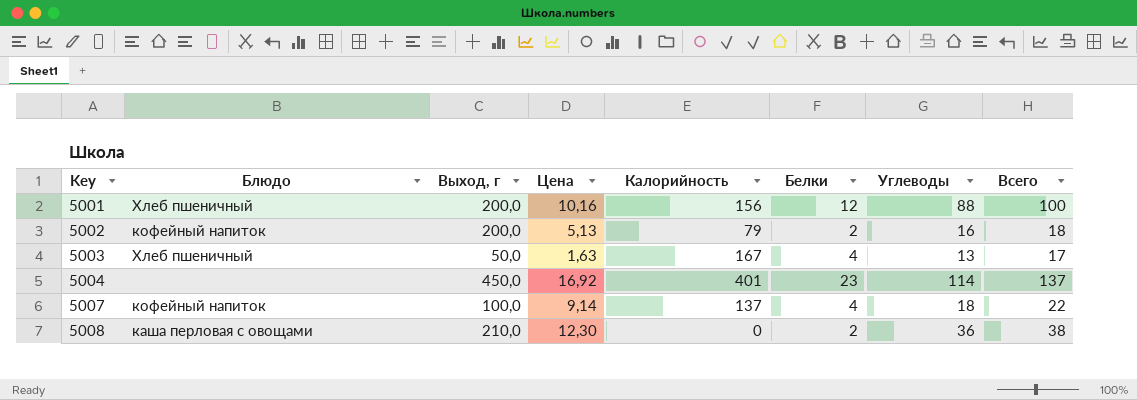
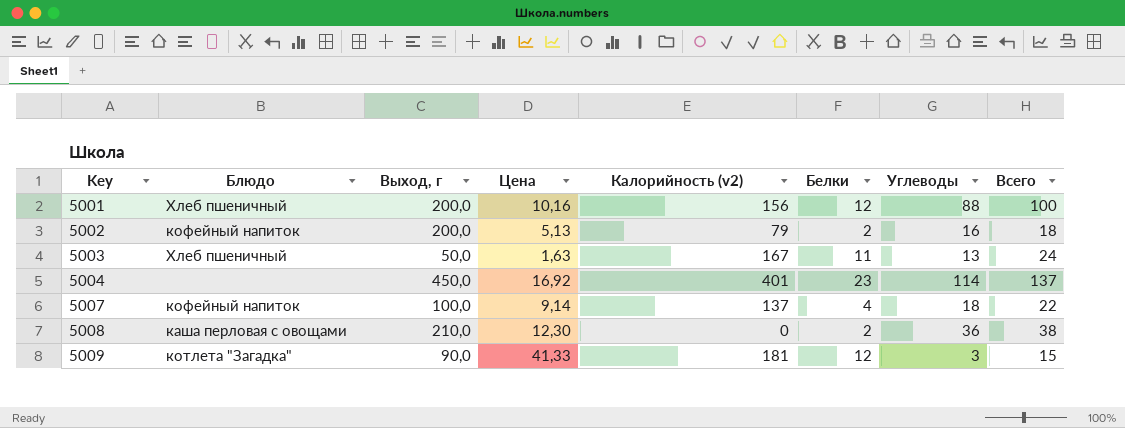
column name: Калорийность -> Калорийность (v2)
5003 | Белки: 4 -> 11
5003 | Всего: 17 -> 24
row 5009: none -> котлета "Загадка" | 90,0 | 41,33 | 181 | 12 | 3 | 15

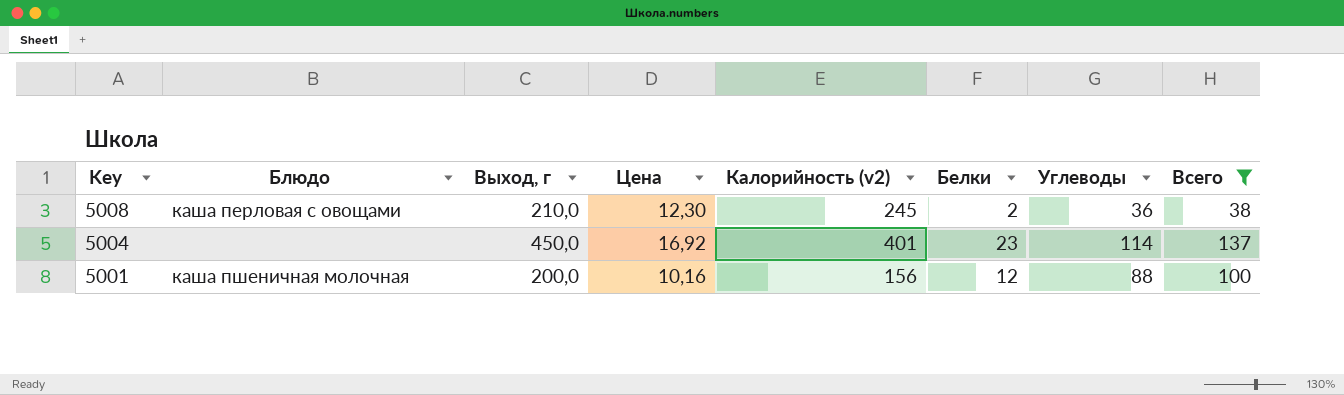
filter: none -> Всего >= 38
row order: Key ascending -> Key descending
5008 | Калорийность (v2): 0 -> 245
5001 | Блюдо: Хлеб пшеничный -> каша пшеничная молочная

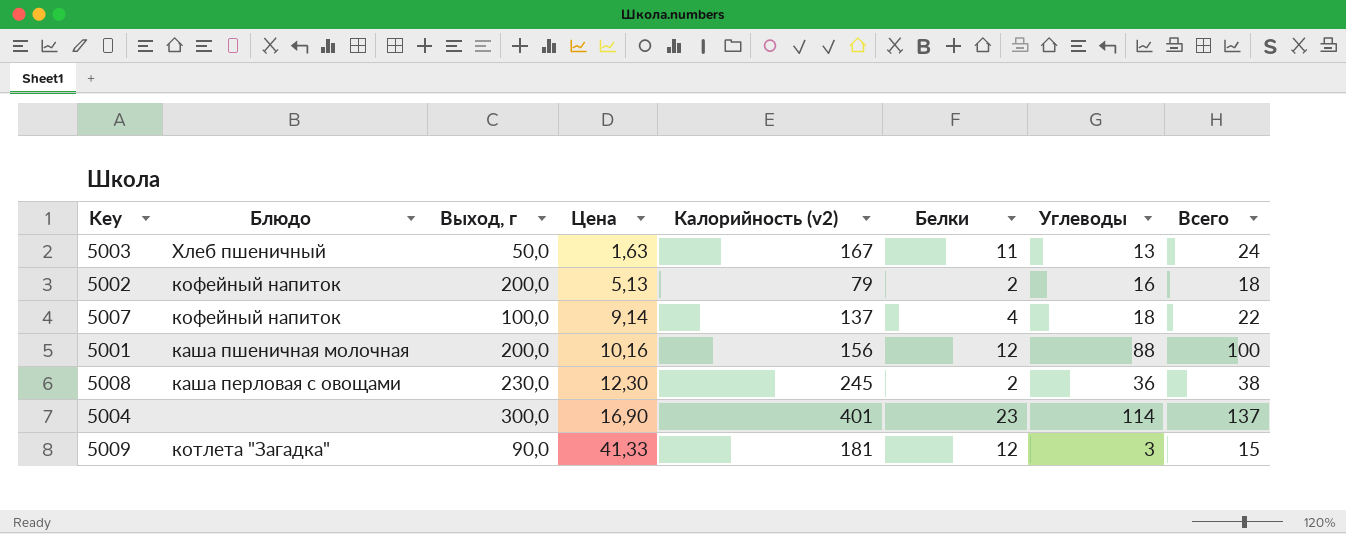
filter: Всего >= 38 -> none
row order: Key descending -> Цена ascending
5008 | Выход, г: 210,0 -> 230,0
5004 | Выход, г: 450,0 -> 300,0
5004 | Цена: 16,92 -> 16,90

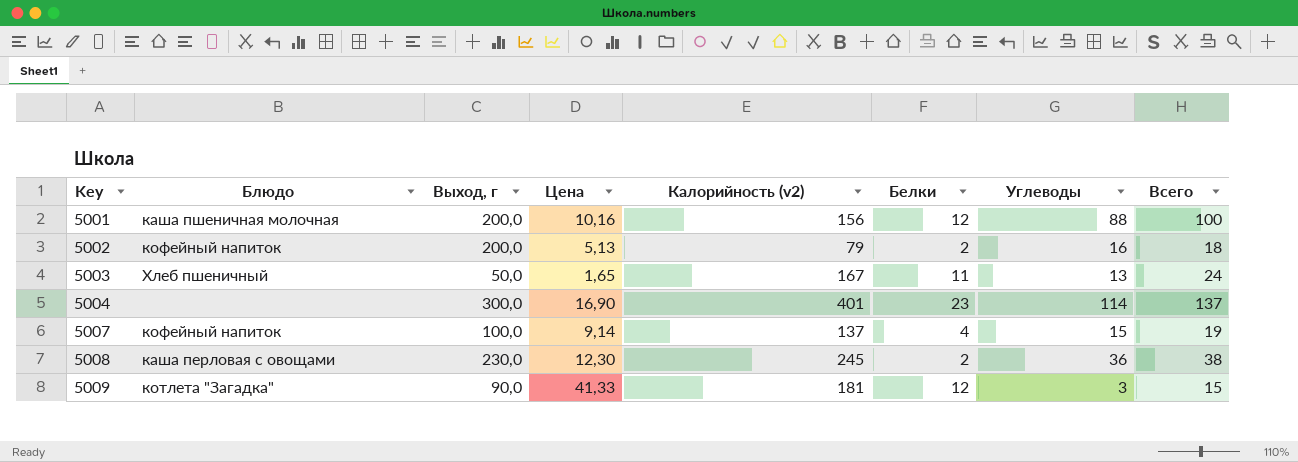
row order: Цена ascending -> Key ascending
5003 | Цена: 1,63 -> 1,65
5007 | Углеводы: 18 -> 15
5007 | Всего: 22 -> 19

